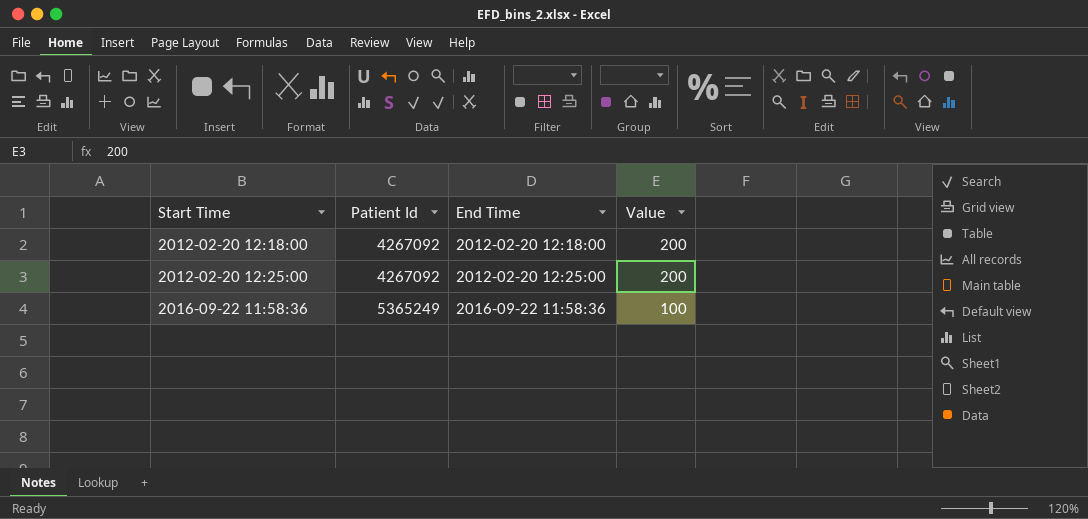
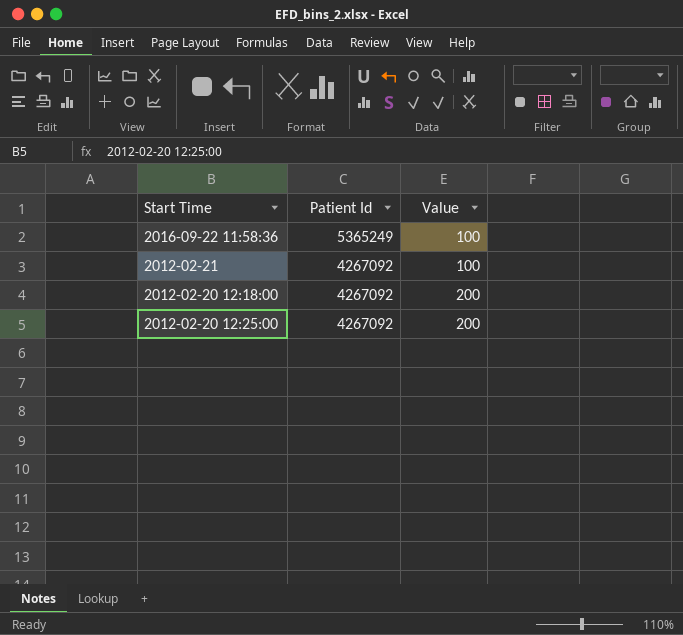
row order: Start Time ascending -> Patient Id descending
column End Time | position: 3 -> none
row 2012-02-21: none -> 4267092 | 100

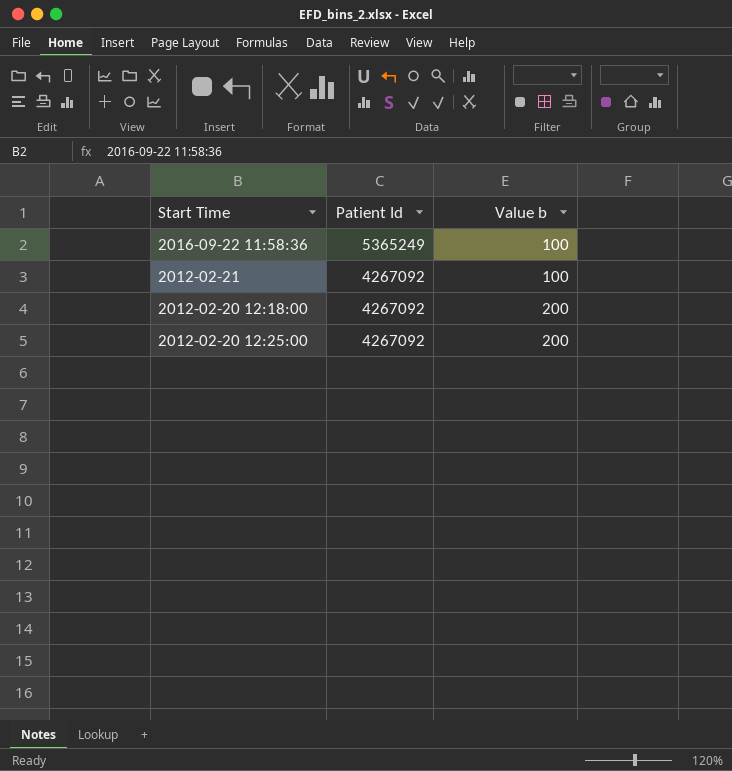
column name: Value -> Value b

